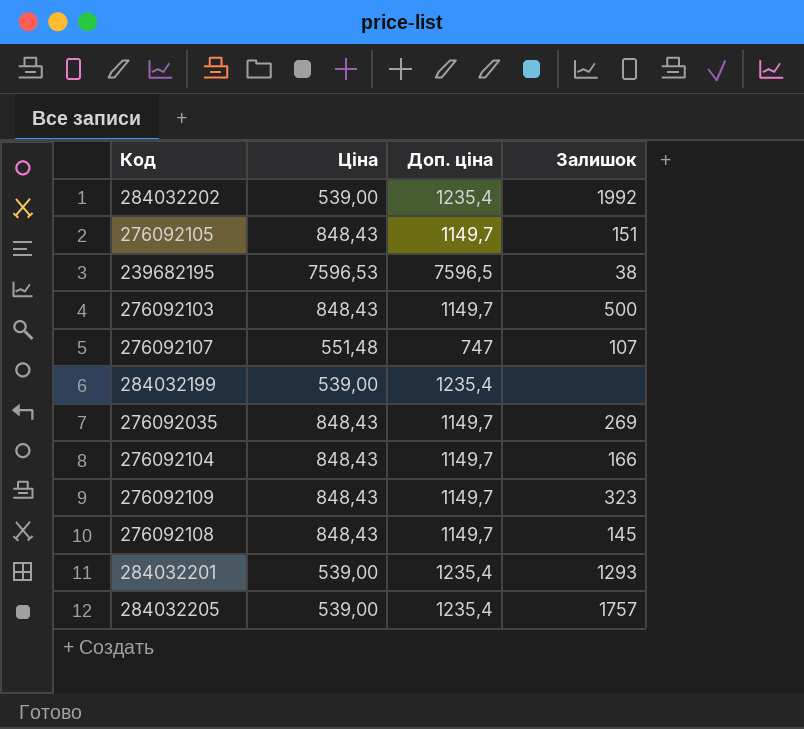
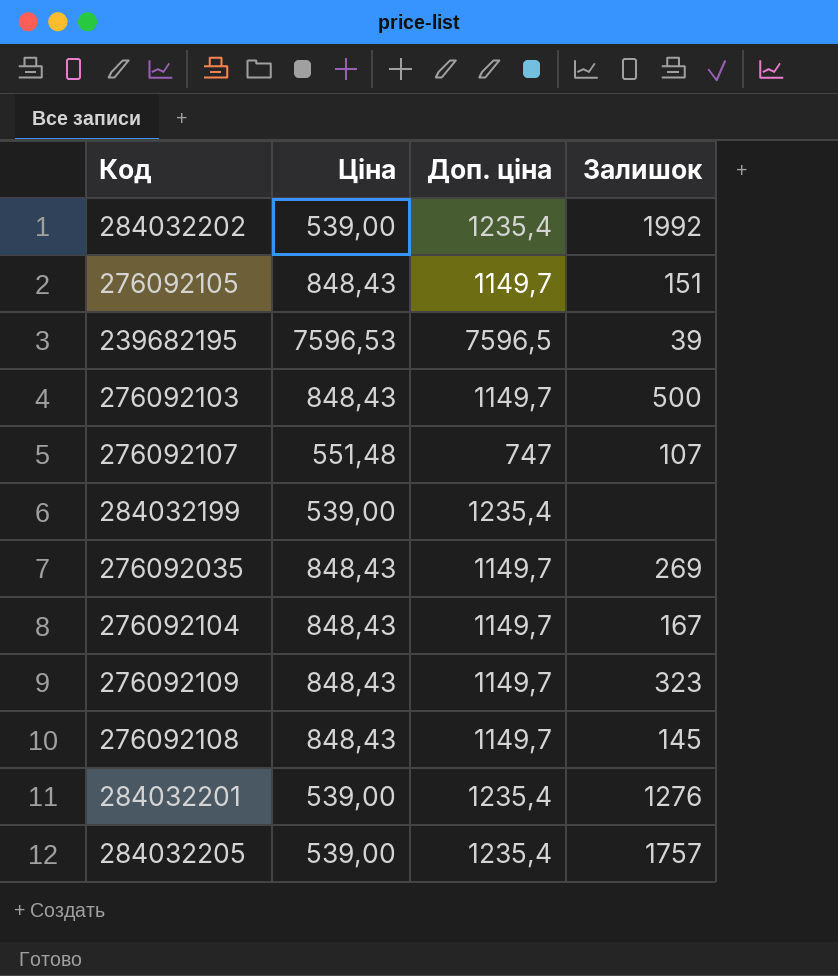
239682195 | Залишок: 38 -> 39
276092104 | Залишок: 166 -> 167
284032201 | Залишок: 1293 -> 1276

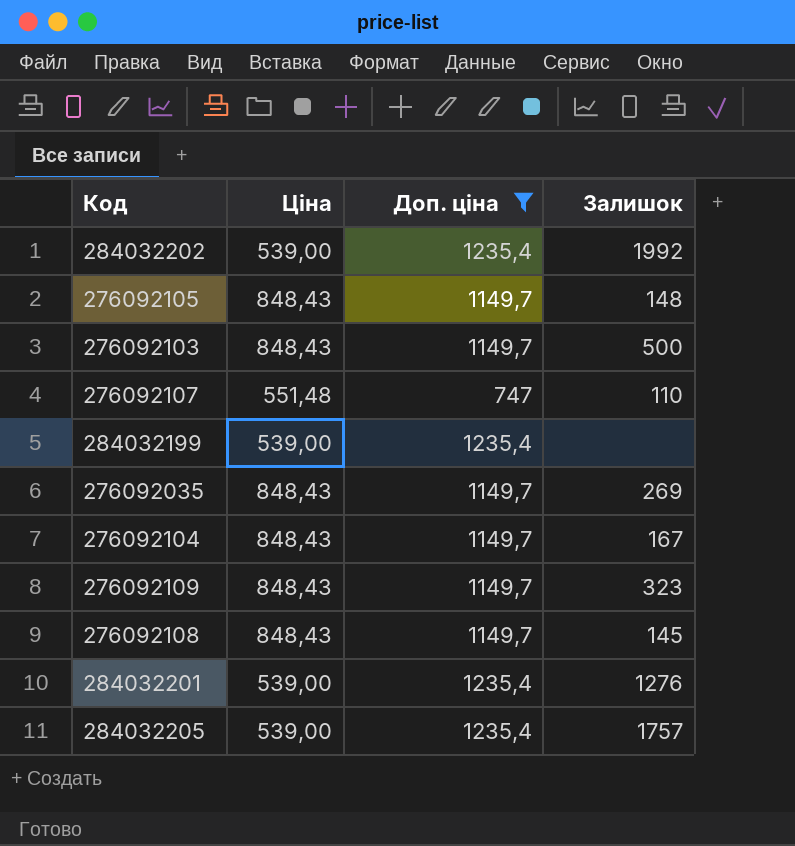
filter: none -> Доп. ціна != 7596,5
276092105 | Залишок: 151 -> 148
276092107 | Залишок: 107 -> 110

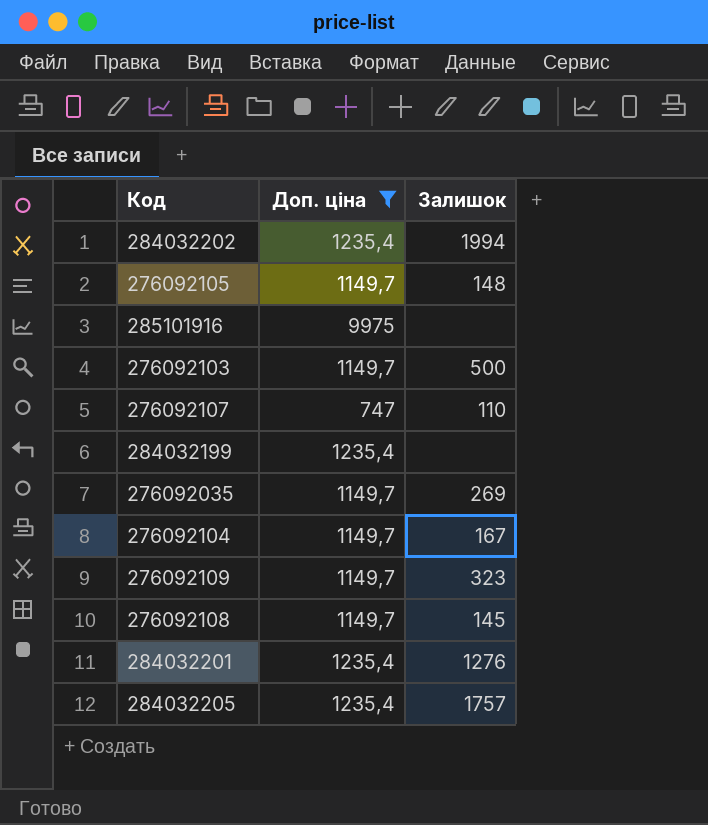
column Ціна | position: 2 -> none
284032202 | Залишок: 1992 -> 1994
row 285101916: none -> 9975 | none

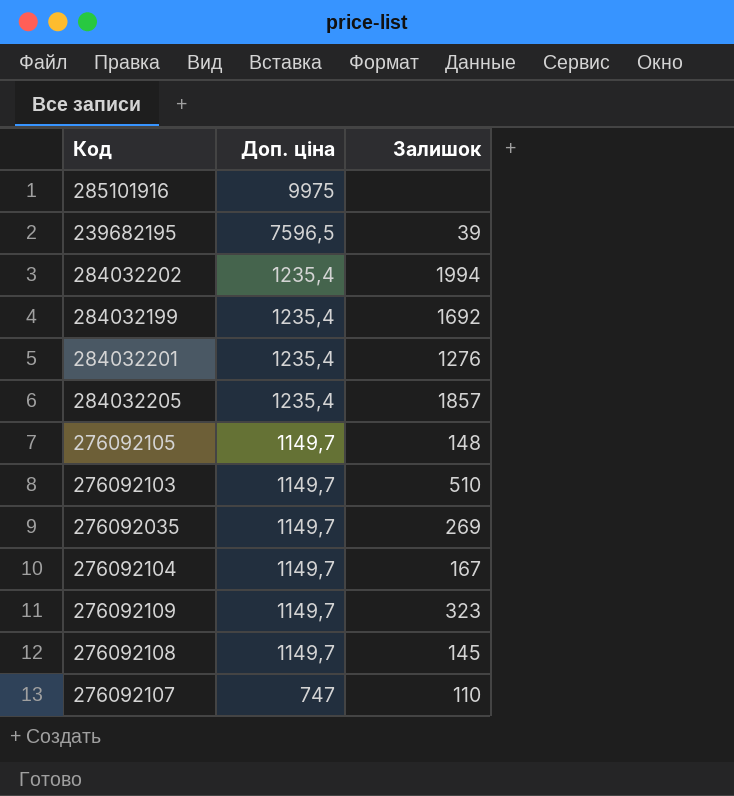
filter: Доп. ціна != 7596,5 -> none
row order: none -> Доп. ціна descending
284032199 | Залишок: none -> 1692
284032205 | Залишок: 1757 -> 1857
276092103 | Залишок: 500 -> 510

